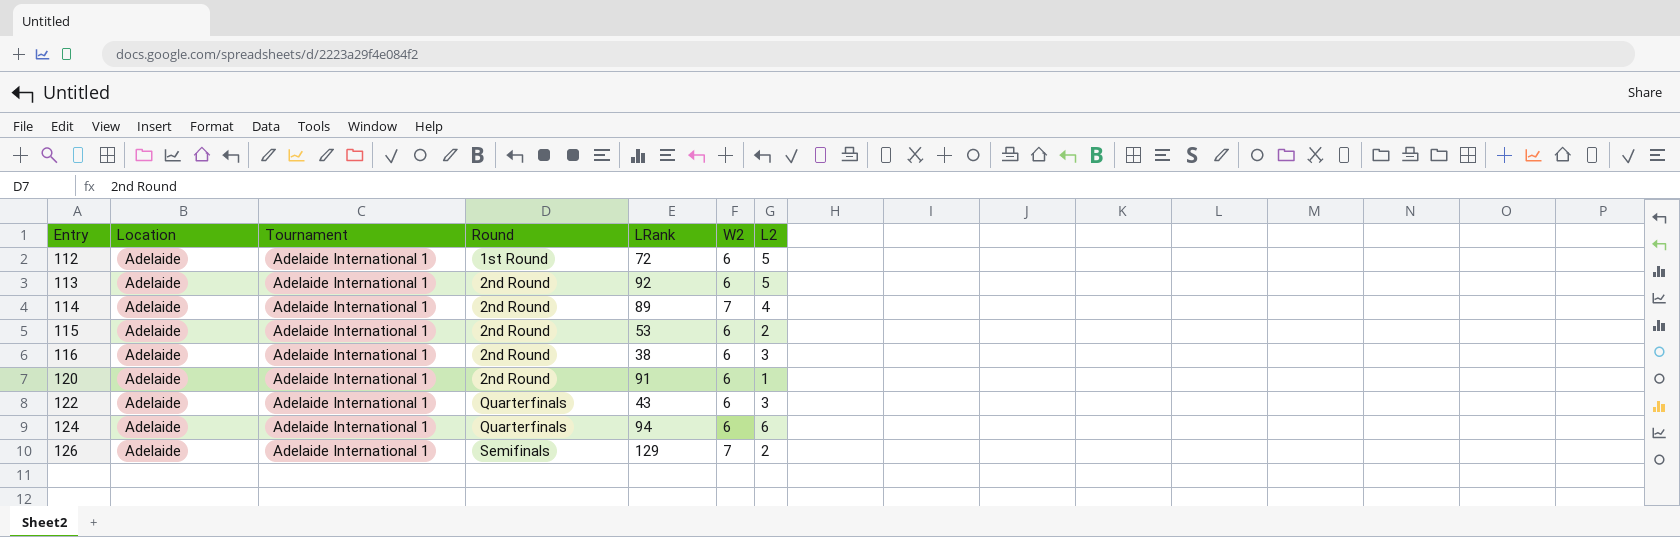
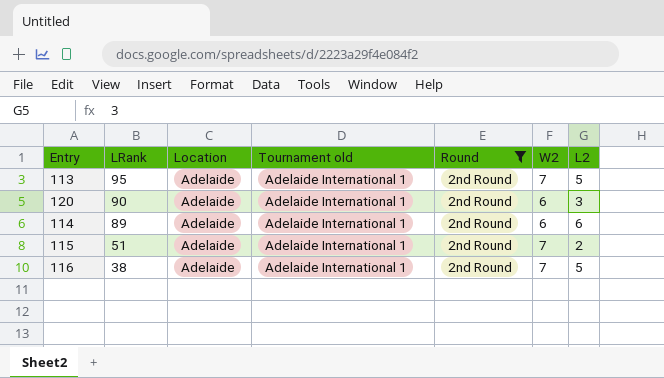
filter: none -> Round = 2nd Round
row order: Entry ascending -> LRank descending
column LRank | position: 5 -> 2
column name: Tournament -> Tournament old
113 | LRank: 92 -> 95
113 | W2: 6 -> 7
120 | LRank: 91 -> 90
120 | L2: 1 -> 3
114 | W2: 7 -> 6
114 | L2: 4 -> 6
115 | LRank: 53 -> 51
115 | W2: 6 -> 7
116 | W2: 6 -> 7
116 | L2: 3 -> 5

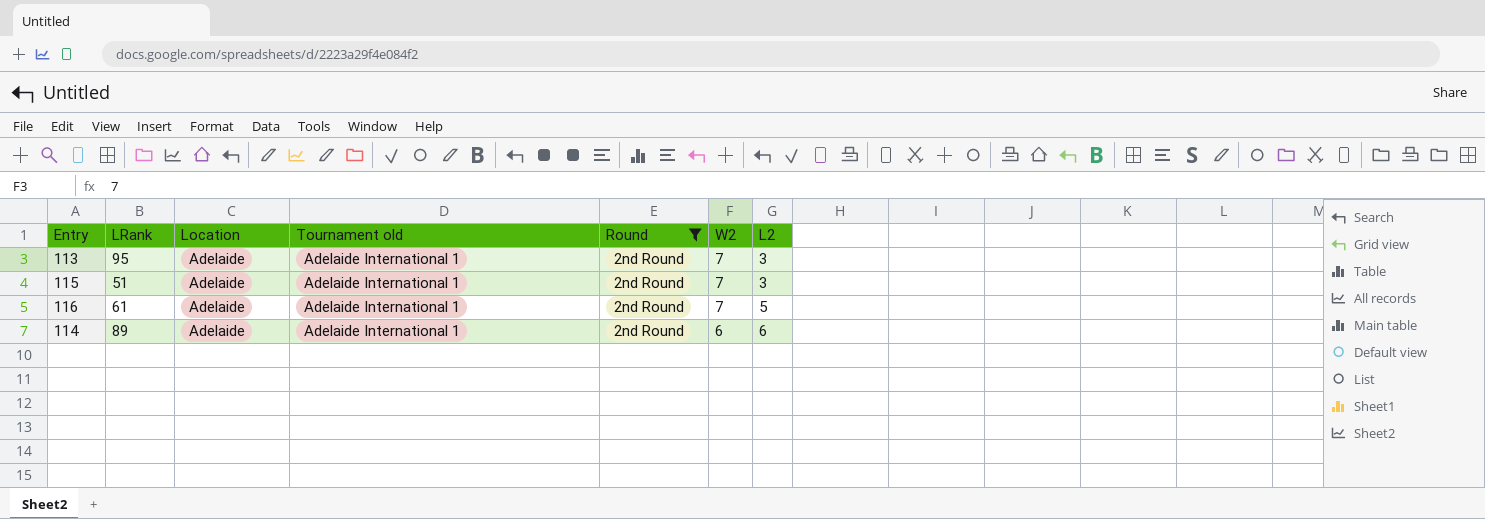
row order: LRank descending -> W2 descending
row 120: 90 | Adelaide | Adelaide International 1 | 2nd Round | 6 | 3 -> none
113 | L2: 5 -> 3
115 | L2: 2 -> 3
116 | LRank: 38 -> 61

